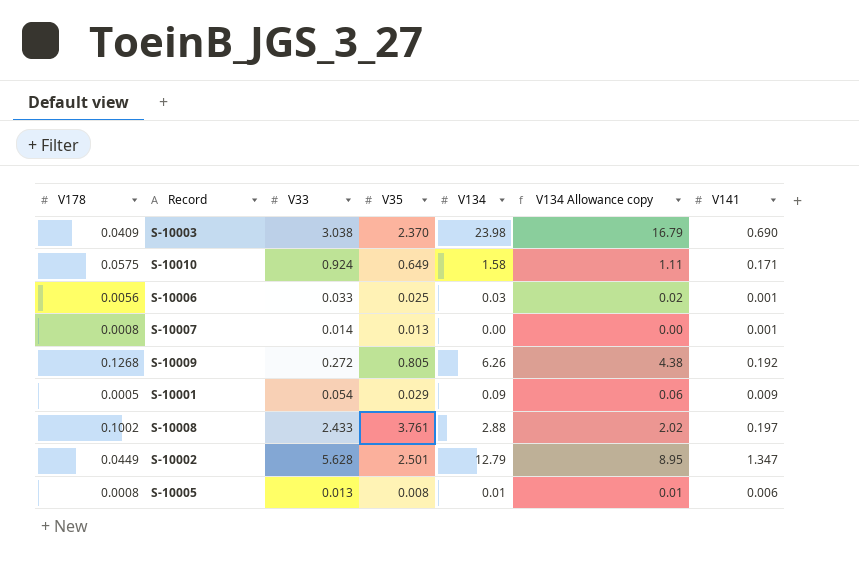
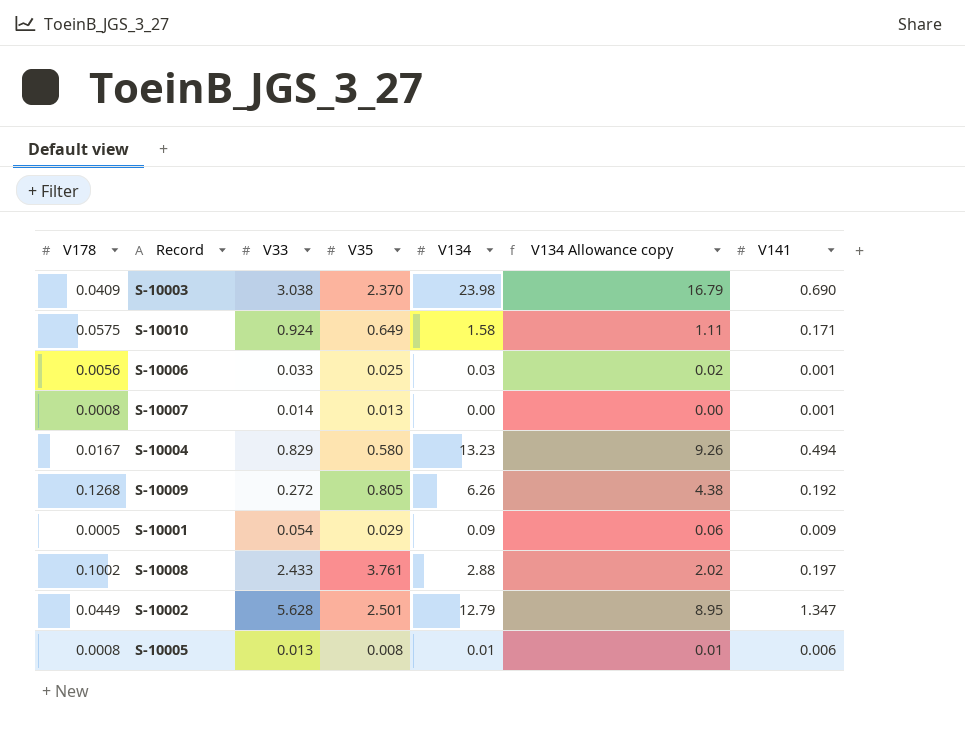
row S-10004: none -> 0.0167 | 0.829 | 0.580 | 13.23 | 9.26 | 0.494

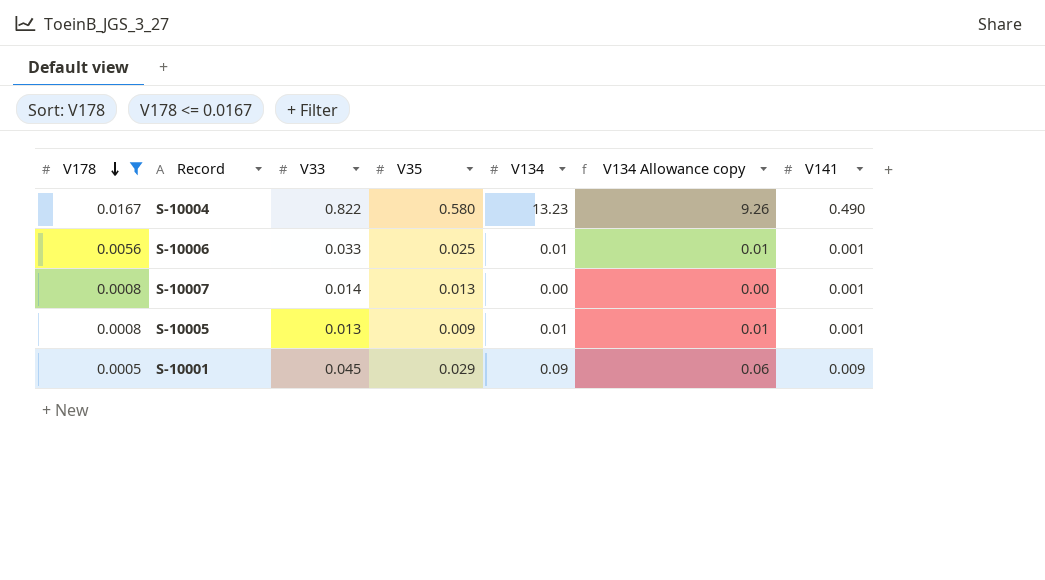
filter: none -> V178 <= 0.0167
row order: none -> V178 descending
S-10004 | V33: 0.829 -> 0.822
S-10004 | V141: 0.494 -> 0.490
S-10006 | V134: 0.03 -> 0.01
S-10006 | V134 Allowance copy: 0.02 -> 0.01
S-10005 | V35: 0.008 -> 0.009
S-10005 | V141: 0.006 -> 0.001
S-10001 | V33: 0.054 -> 0.045

